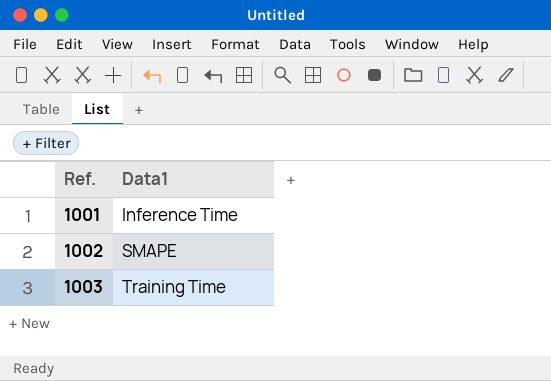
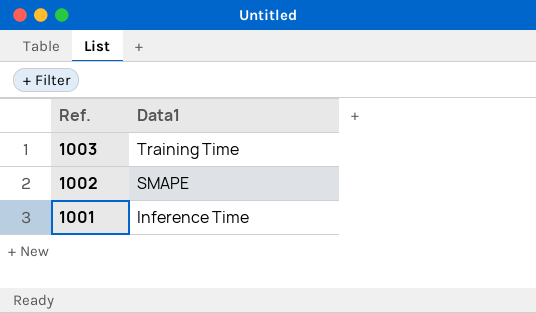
row order: Ref. ascending -> Ref. descending

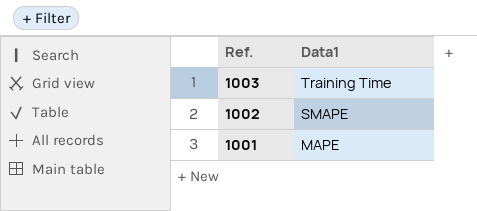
1001 | Data1: Inference Time -> MAPE

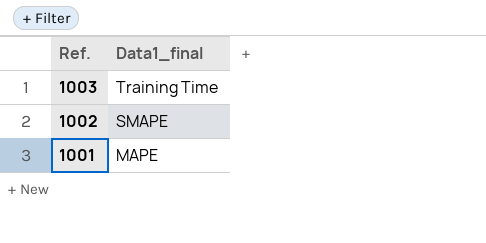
column name: Data1 -> Data1_final

